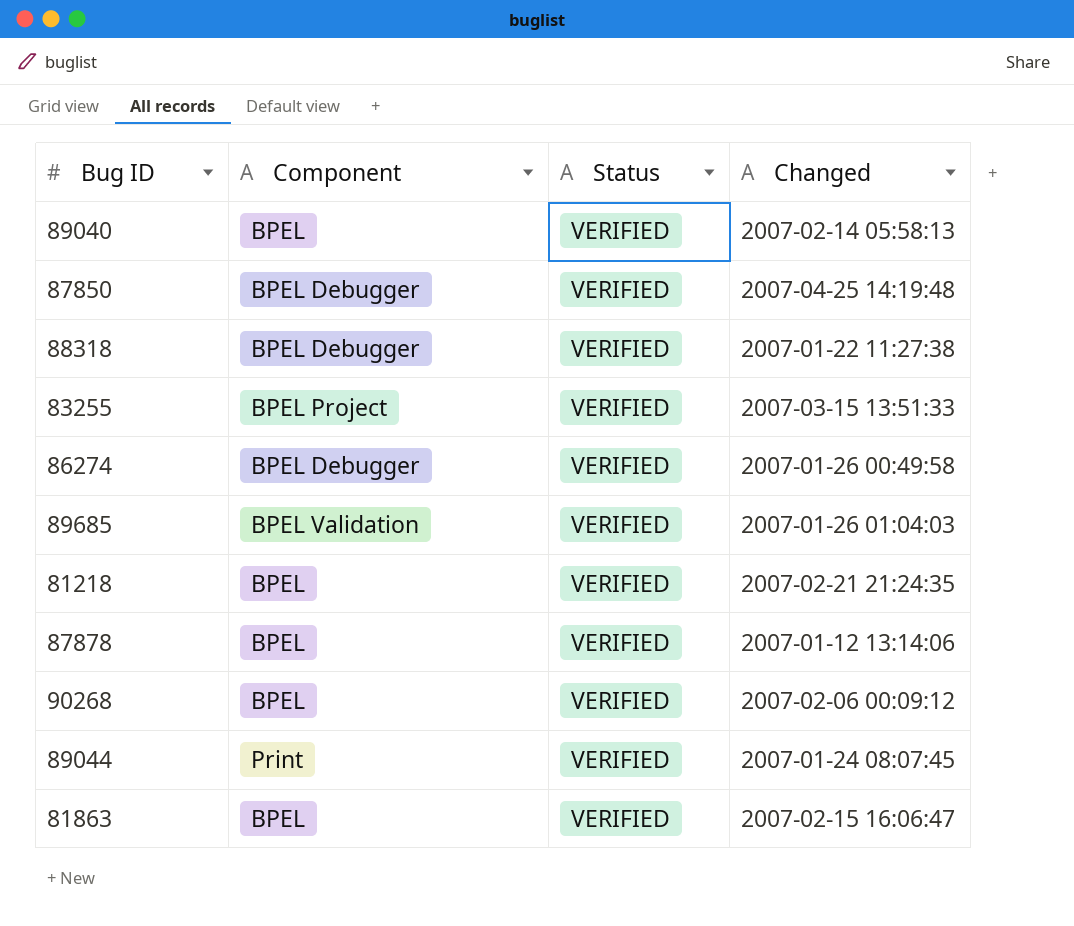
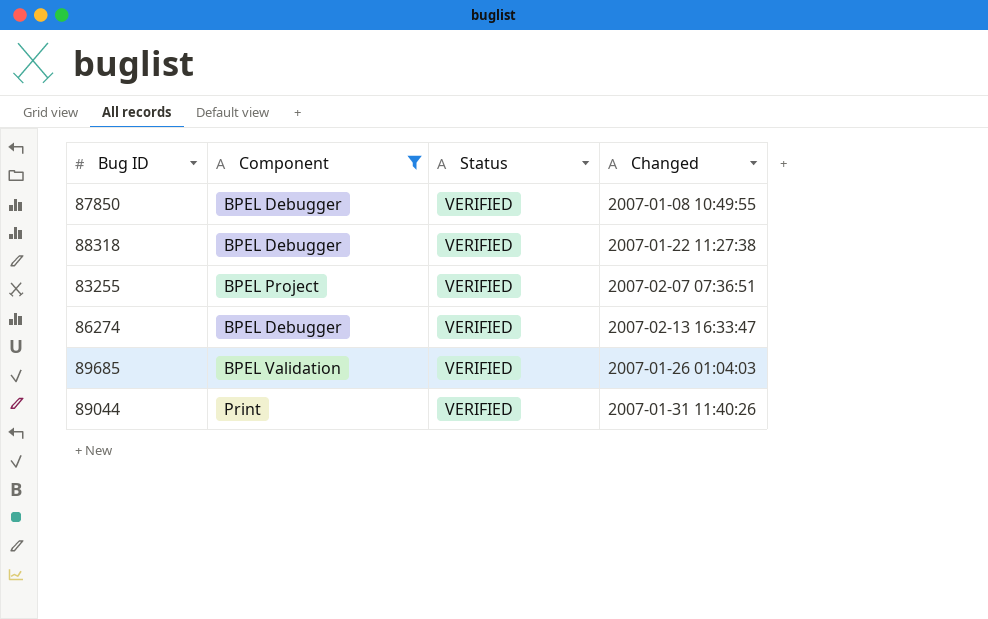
filter: none -> Component != BPEL
87850 | Changed: 2007-04-25 14:19:48 -> 2007-01-08 10:49:55
83255 | Changed: 2007-03-15 13:51:33 -> 2007-02-07 07:36:51
86274 | Changed: 2007-01-26 00:49:58 -> 2007-02-13 16:33:47
89044 | Changed: 2007-01-24 08:07:45 -> 2007-01-31 11:40:26

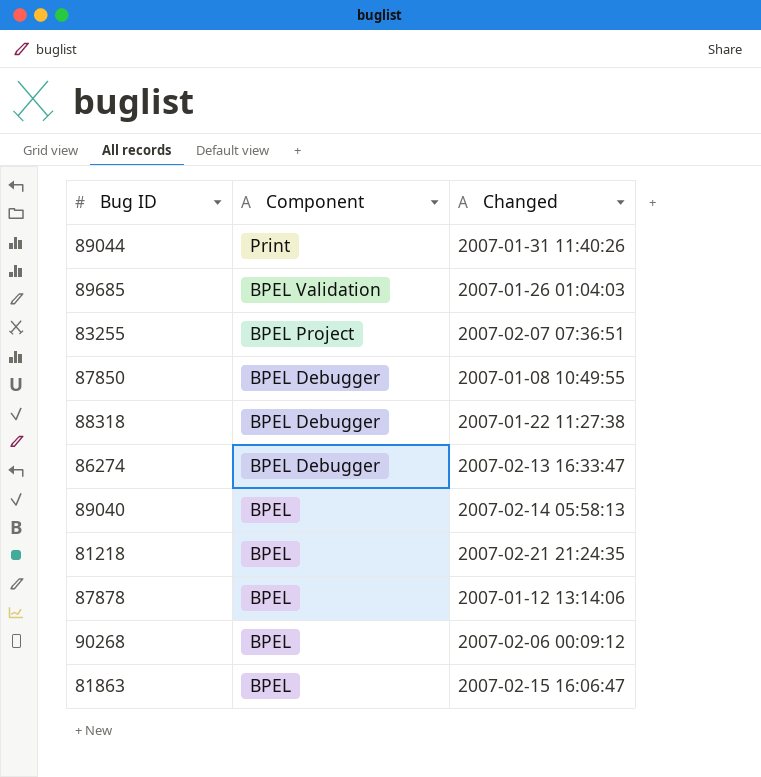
filter: Component != BPEL -> none
row order: none -> Component descending
column Status | position: 3 -> none

